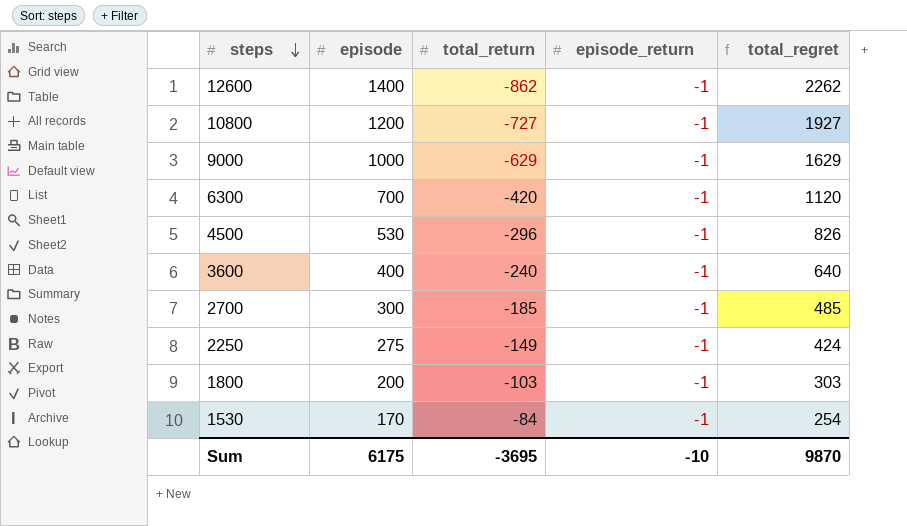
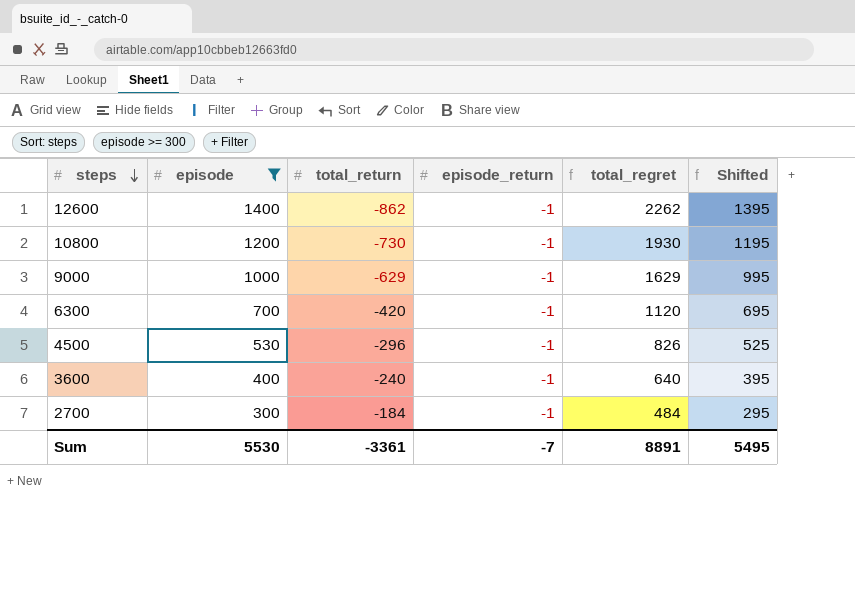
filter: none -> episode >= 300
column Shifted | formula: none -> [episode] - 5
10800 | total_return: -727 -> -730
10800 | total_regret: 1927 -> 1930
2700 | total_return: -185 -> -184
2700 | total_regret: 485 -> 484
Sum | episode: 6175 -> 5530
Sum | total_return: -3695 -> -3361
Sum | episode_return: -10 -> -7
Sum | total_regret: 9870 -> 8891

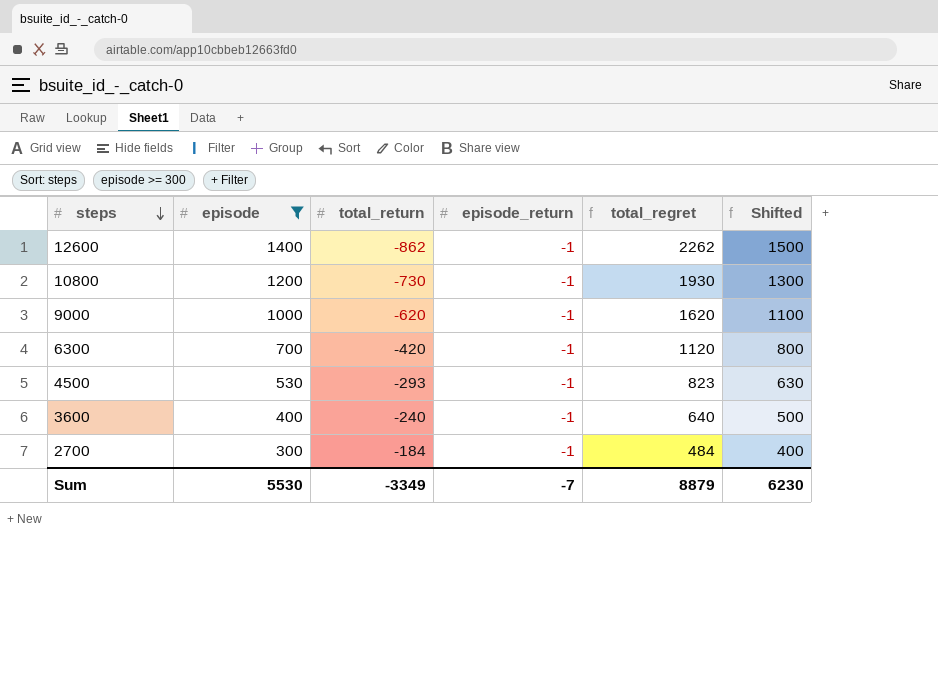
column Shifted | formula: [episode] - 5 -> [episode] + 100
9000 | total_return: -629 -> -620
9000 | total_regret: 1629 -> 1620
4500 | total_return: -296 -> -293
4500 | total_regret: 826 -> 823
Sum | total_return: -3361 -> -3349
Sum | total_regret: 8891 -> 8879
Sum | Shifted: 5495 -> 6230

